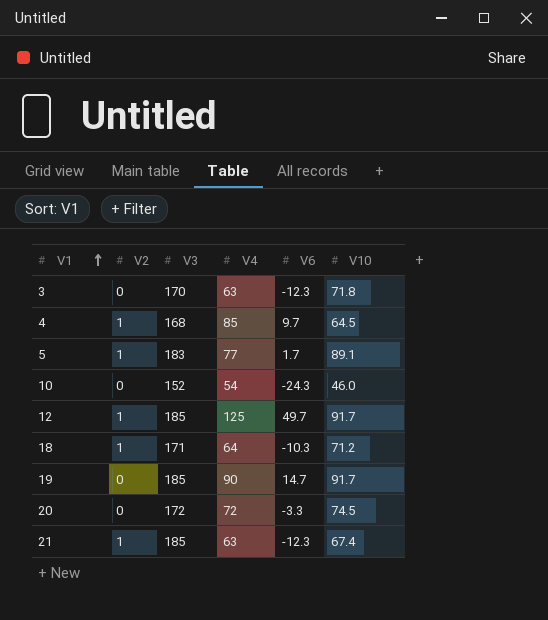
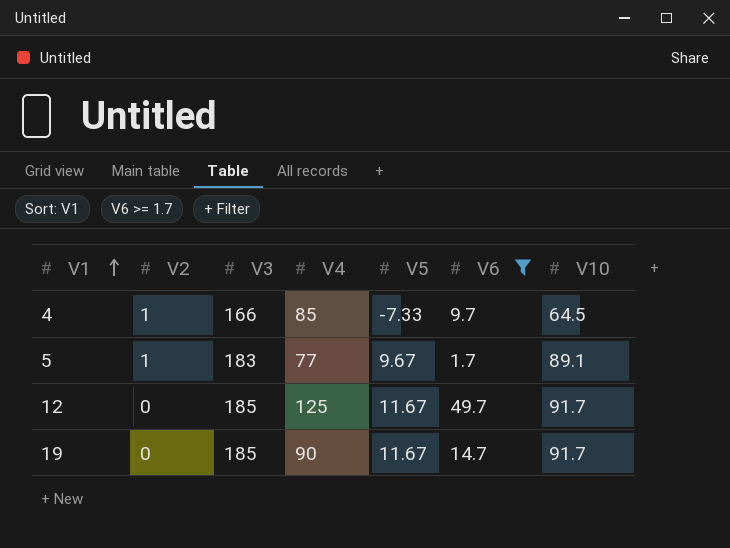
filter: none -> V6 >= 1.7
column V5 | position: none -> 5
4 | V3: 168 -> 166
12 | V2: 1 -> 0

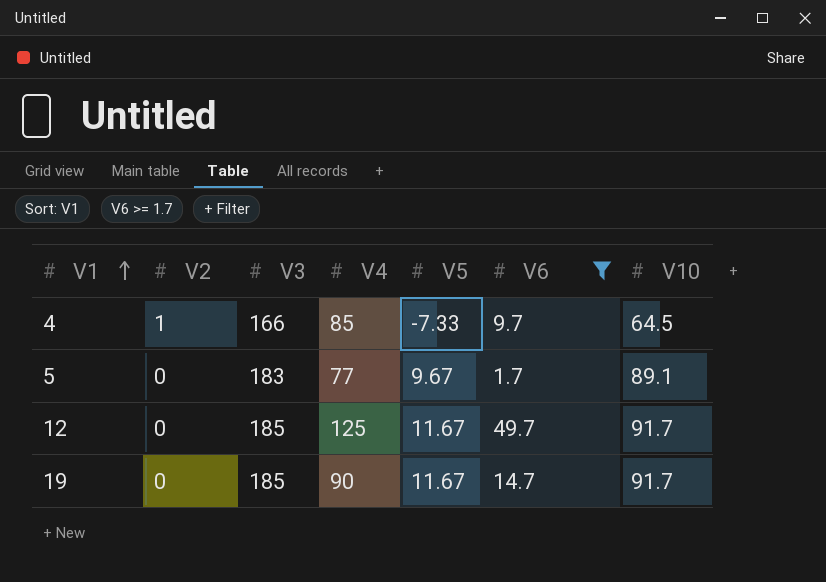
5 | V2: 1 -> 0

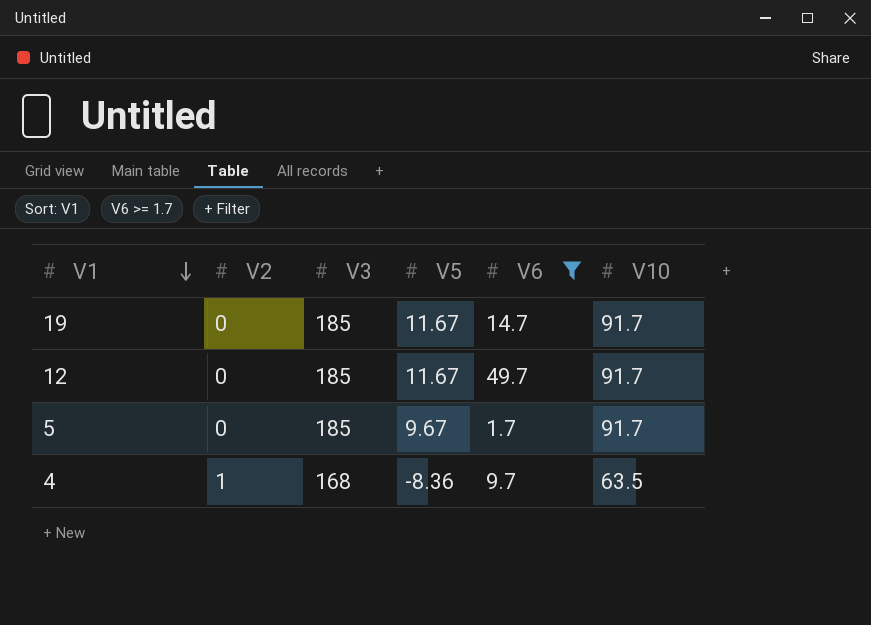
row order: V1 ascending -> V1 descending
column V4 | position: 4 -> none
5 | V3: 183 -> 185
5 | V10: 89.1 -> 91.7
4 | V3: 166 -> 168
4 | V5: -7.33 -> -8.36
4 | V10: 64.5 -> 63.5

